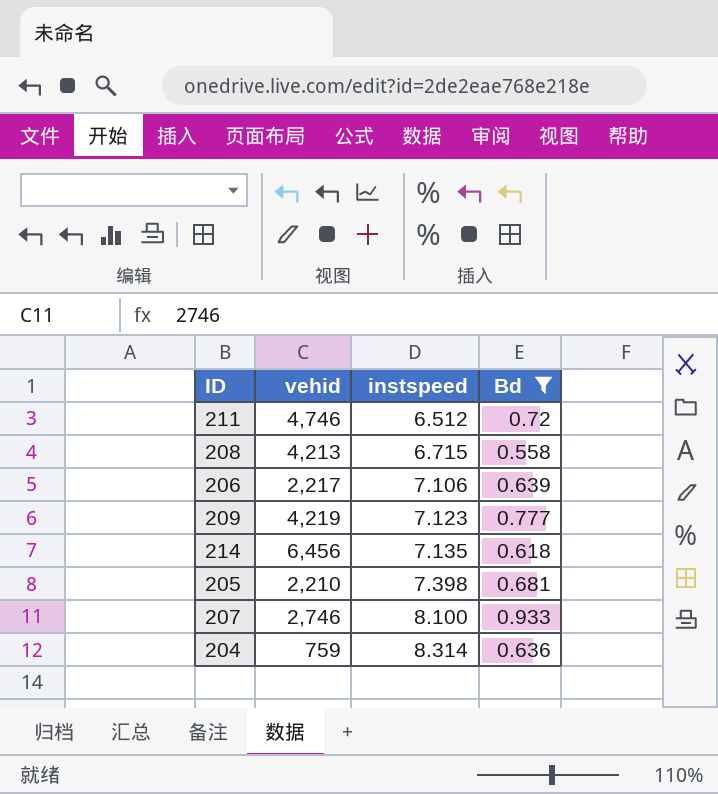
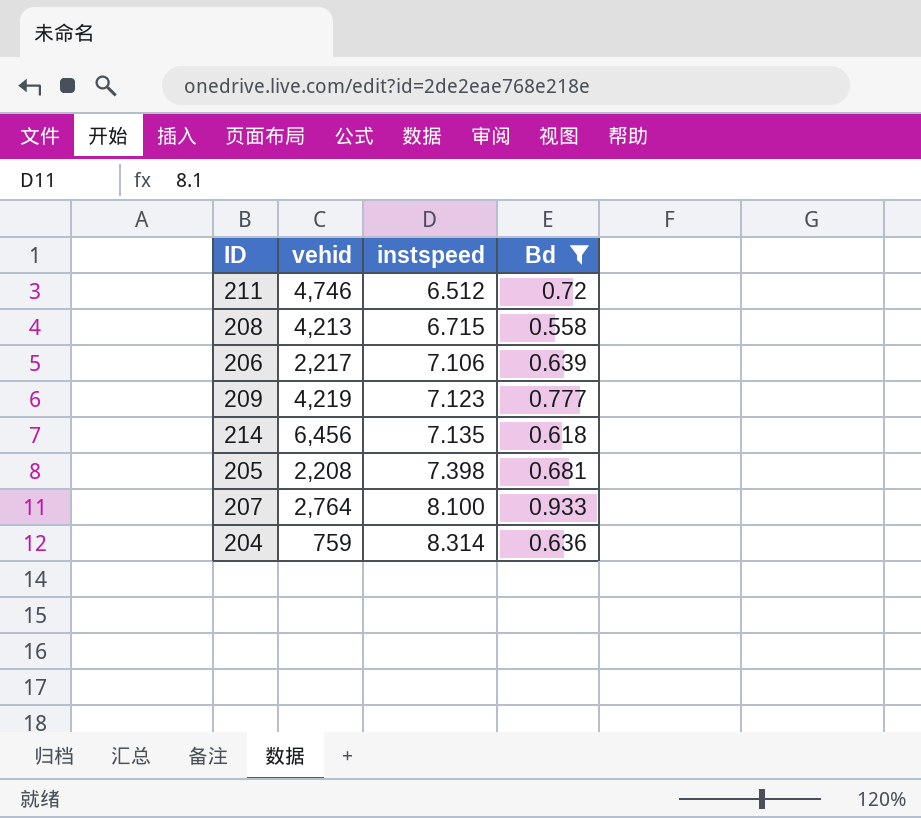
205 | vehid: 2,210 -> 2,208
207 | vehid: 2,746 -> 2,764

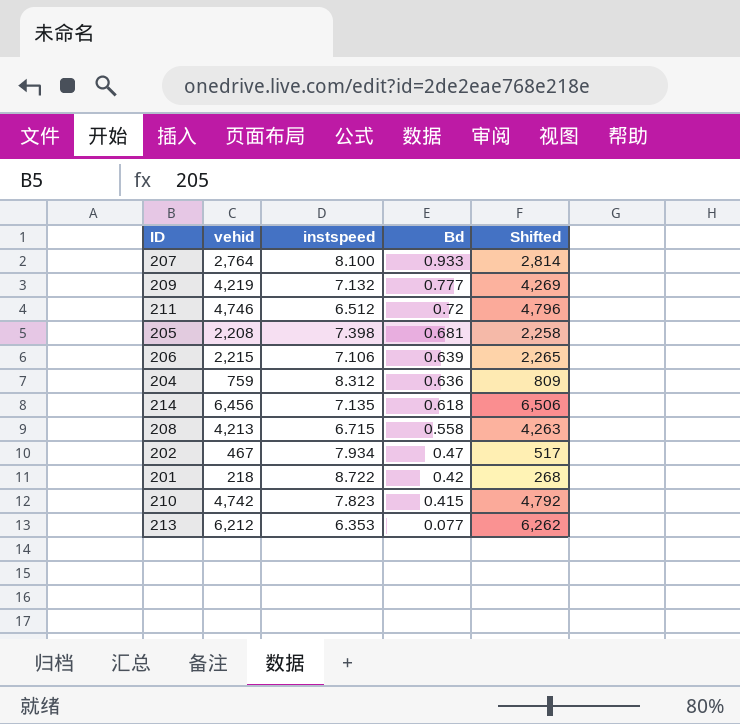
filter: Bd >= 0.558 -> none
row order: instspeed ascending -> Bd descending
column Shifted | formula: none -> [vehid] + 50
209 | instspeed: 7.123 -> 7.132
206 | vehid: 2,217 -> 2,215
204 | instspeed: 8.314 -> 8.312

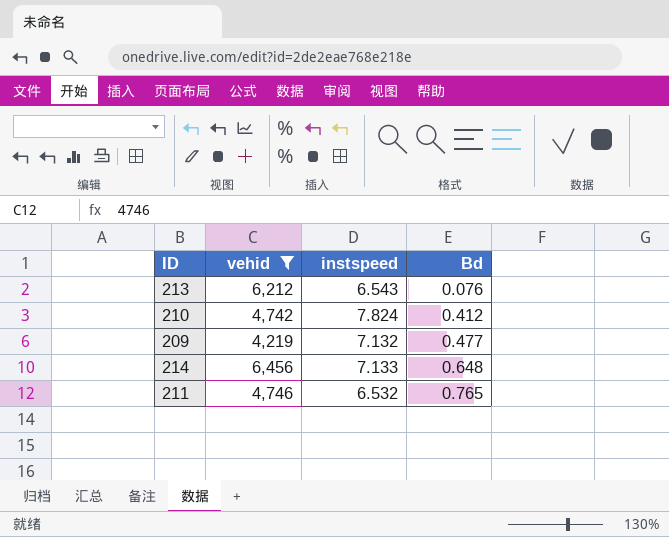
filter: none -> vehid >= 4,219
row order: Bd descending -> Bd ascending
column Shifted | formula: [vehid] + 50 -> none
213 | instspeed: 6.353 -> 6.543
213 | Bd: 0.077 -> 0.076
210 | instspeed: 7.823 -> 7.824
210 | Bd: 0.415 -> 0.412
209 | Bd: 0.777 -> 0.477
214 | instspeed: 7.135 -> 7.133
214 | Bd: 0.618 -> 0.648
211 | instspeed: 6.512 -> 6.532
211 | Bd: 0.72 -> 0.765

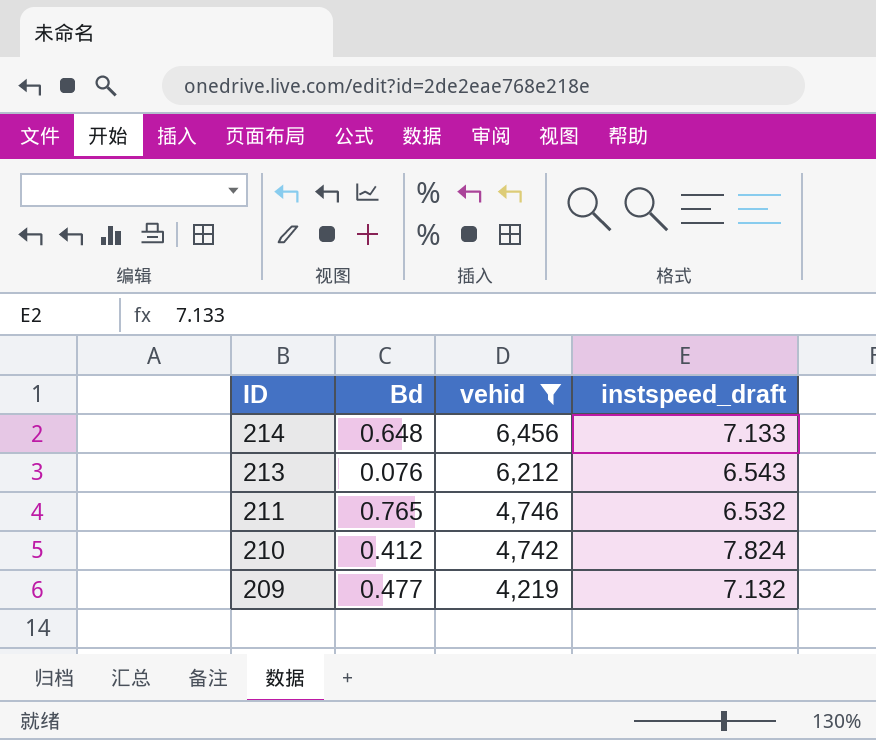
row order: Bd ascending -> ID descending
column Bd | position: 4 -> 2
column name: instspeed -> instspeed_draft

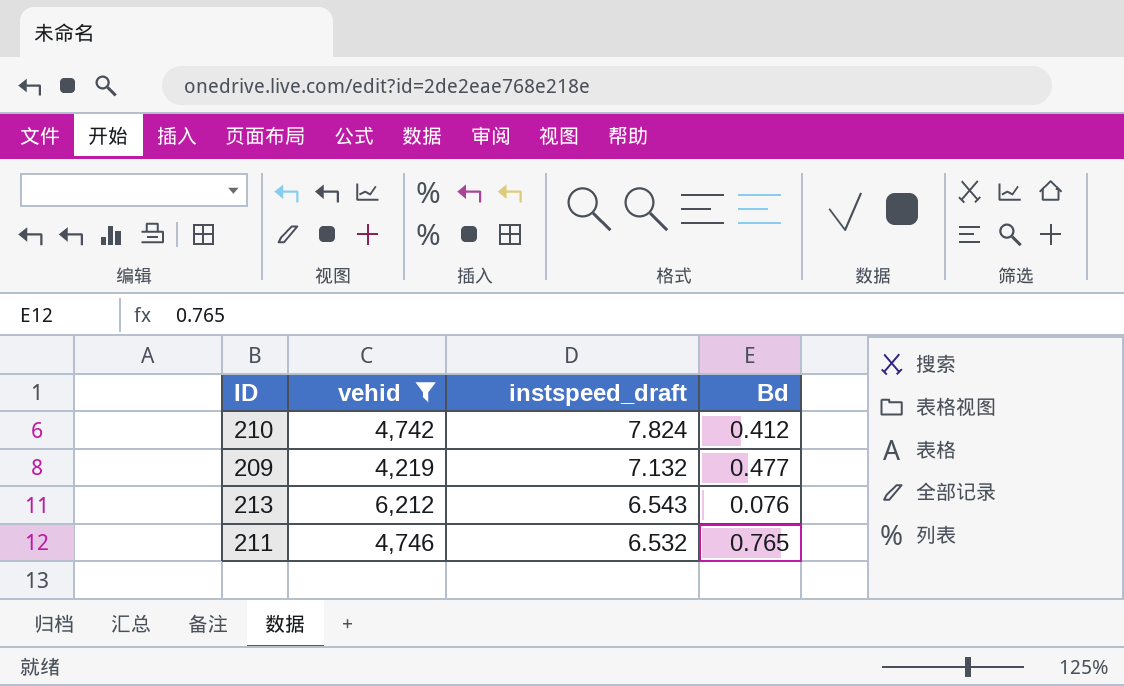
row order: ID descending -> instspeed_draft descending
column Bd | position: 2 -> 4
row 214: 0.648 | 6,456 | 7.133 -> none

